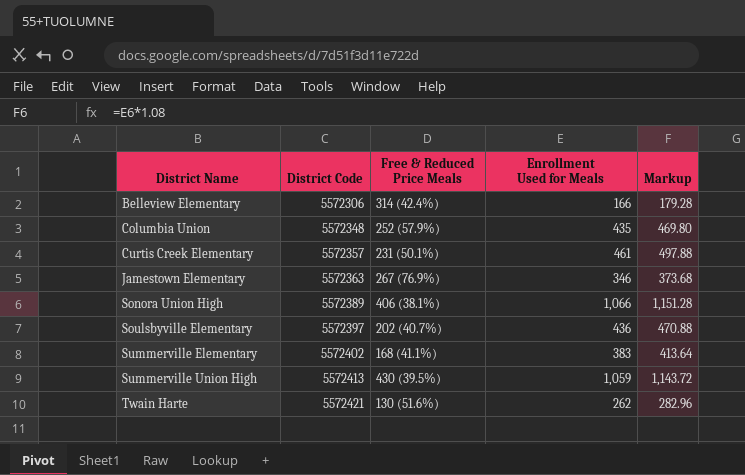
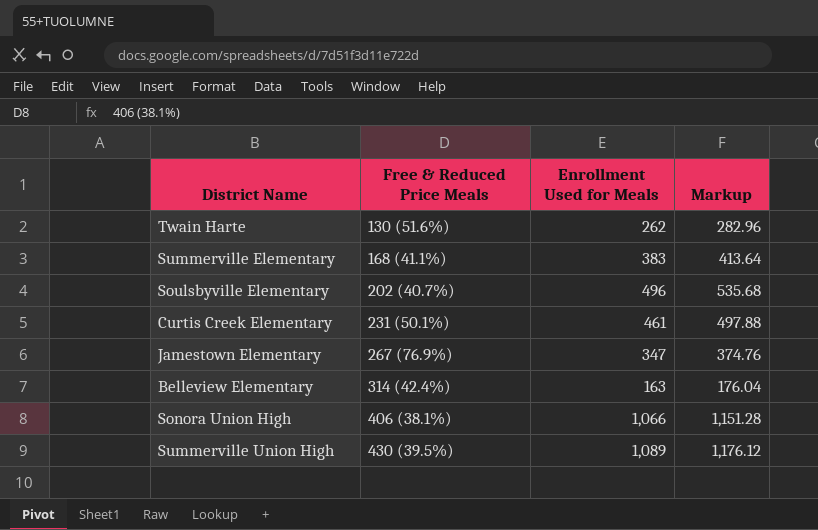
row order: District Name ascending -> Free & Reduced Price Meals ascending
column District Code | position: 2 -> none
row Columbia Union: 5572348 | 252 (57.9%) | 435 | 469.80 -> none
Soulsbyville Elementary | Enrollment Used for Meals: 436 -> 496
Soulsbyville Elementary | Markup: 470.88 -> 535.68
Jamestown Elementary | Enrollment Used for Meals: 346 -> 347
Jamestown Elementary | Markup: 373.68 -> 374.76
Belleview Elementary | Enrollment Used for Meals: 166 -> 163
Belleview Elementary | Markup: 179.28 -> 176.04
Summerville Union High | Enrollment Used for Meals: 1,059 -> 1,089
Summerville Union High | Markup: 1,143.72 -> 1,176.12

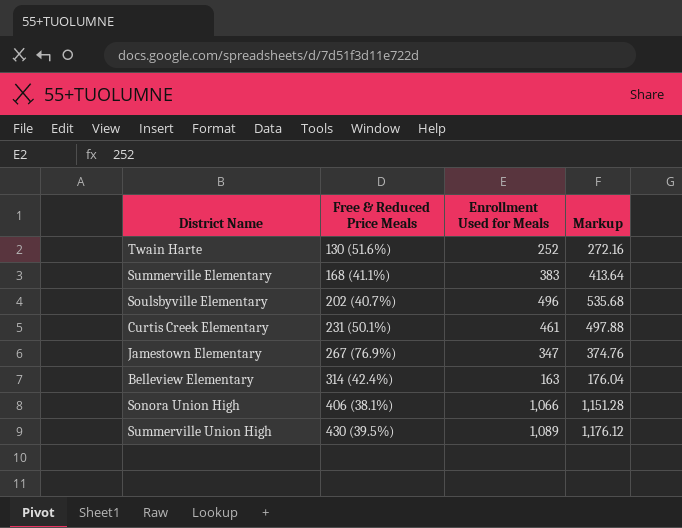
Twain Harte | Enrollment Used for Meals: 262 -> 252
Twain Harte | Markup: 282.96 -> 272.16

